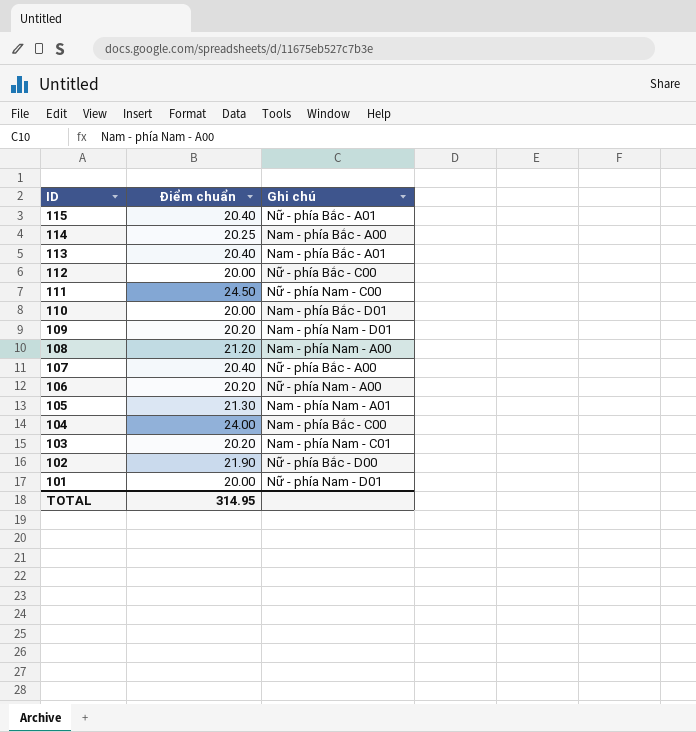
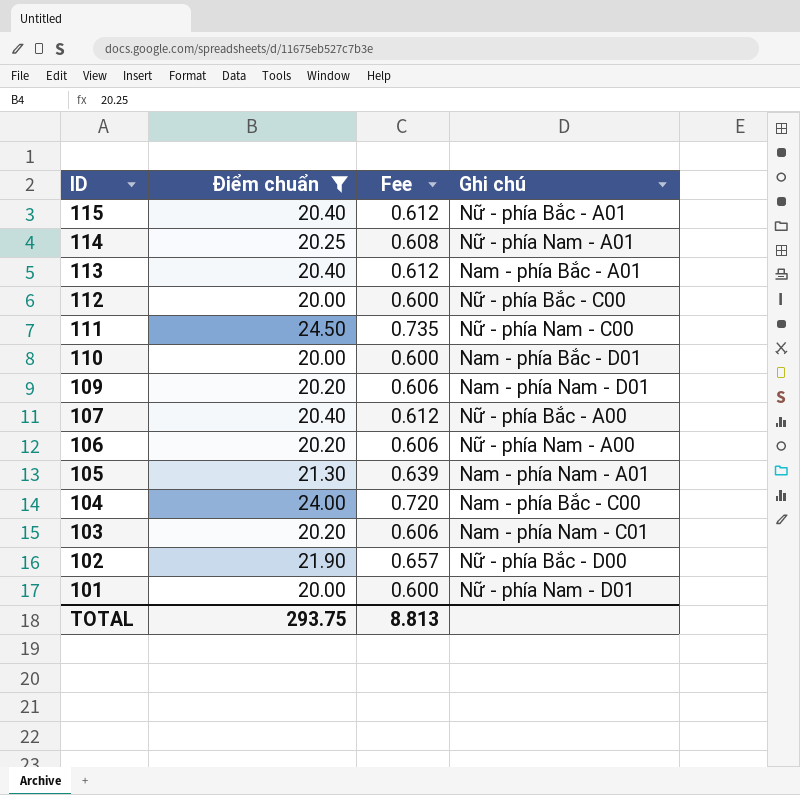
filter: none -> Điểm chuẩn != 21.20
column Fee | formula: none -> [Điểm chuẩn] * 0.03
114 | Ghi chú: Nam - phía Bắc - A00 -> Nữ - phía Nam - A01
TOTAL | Điểm chuẩn: 314.95 -> 293.75

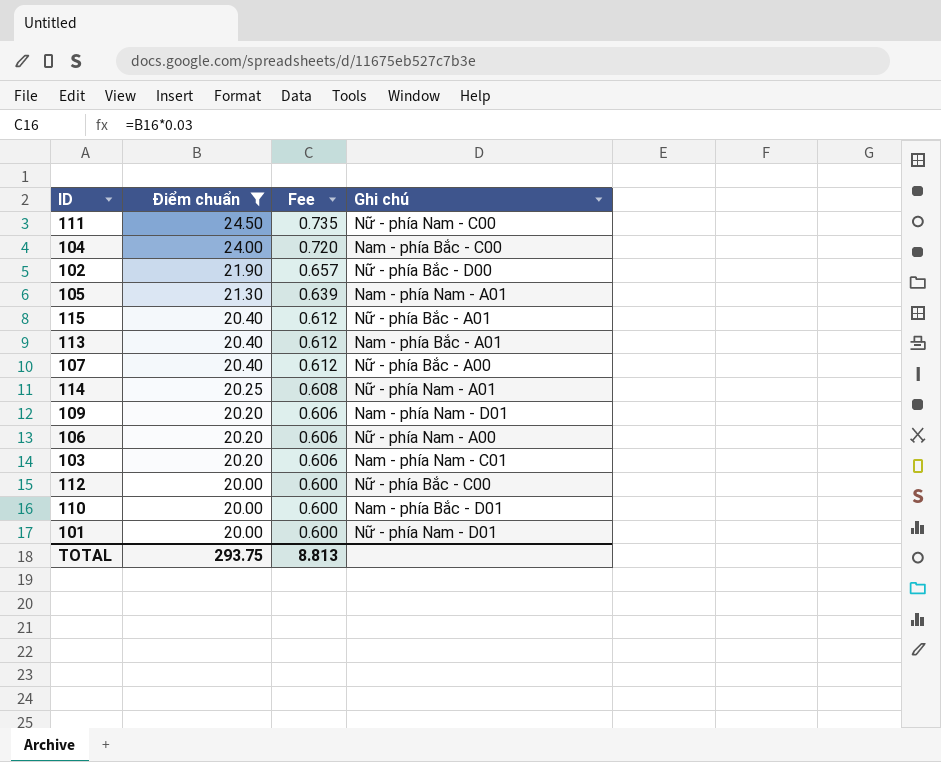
row order: ID descending -> Điểm chuẩn descending

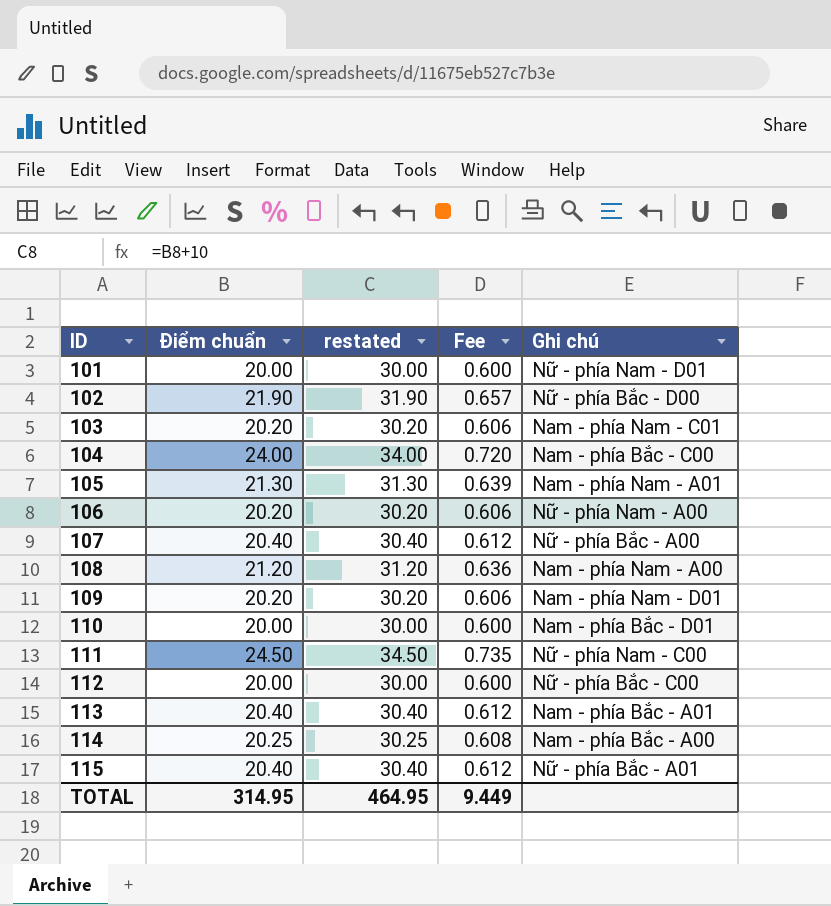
filter: Điểm chuẩn != 21.20 -> none
row order: Điểm chuẩn descending -> ID ascending
column restated | formula: none -> [Điểm chuẩn] + 10
114 | Ghi chú: Nữ - phía Nam - A01 -> Nam - phía Bắc - A00
TOTAL | Điểm chuẩn: 293.75 -> 314.95
TOTAL | Fee: 8.813 -> 9.449

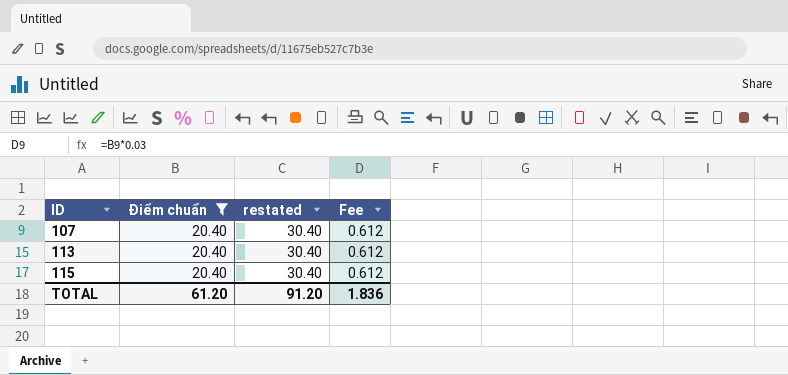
filter: none -> Điểm chuẩn = 20.40
column Ghi chú | position: 5 -> none
TOTAL | Điểm chuẩn: 314.95 -> 61.20
TOTAL | restated: 464.95 -> 91.20
TOTAL | Fee: 9.449 -> 1.836

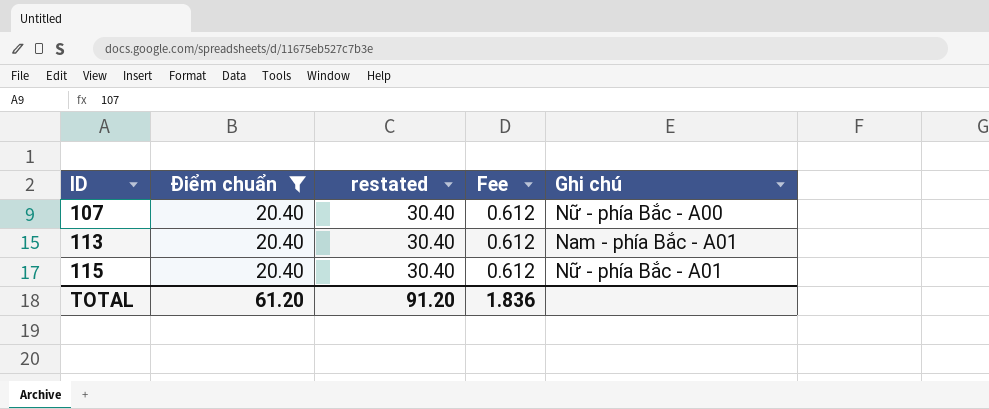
column Ghi chú | position: none -> 5

